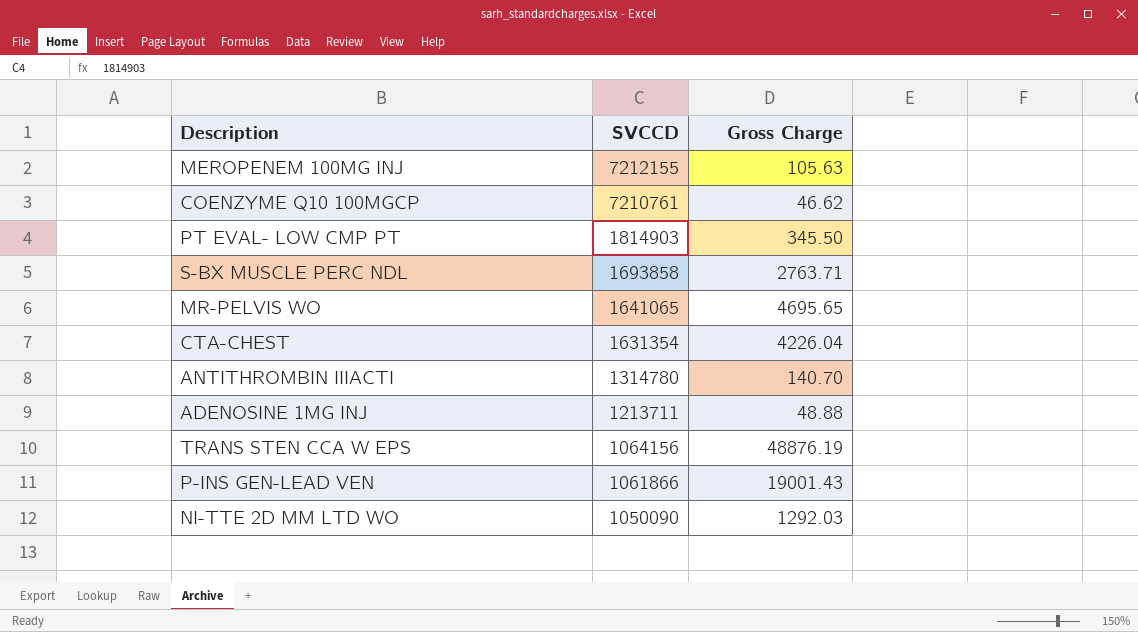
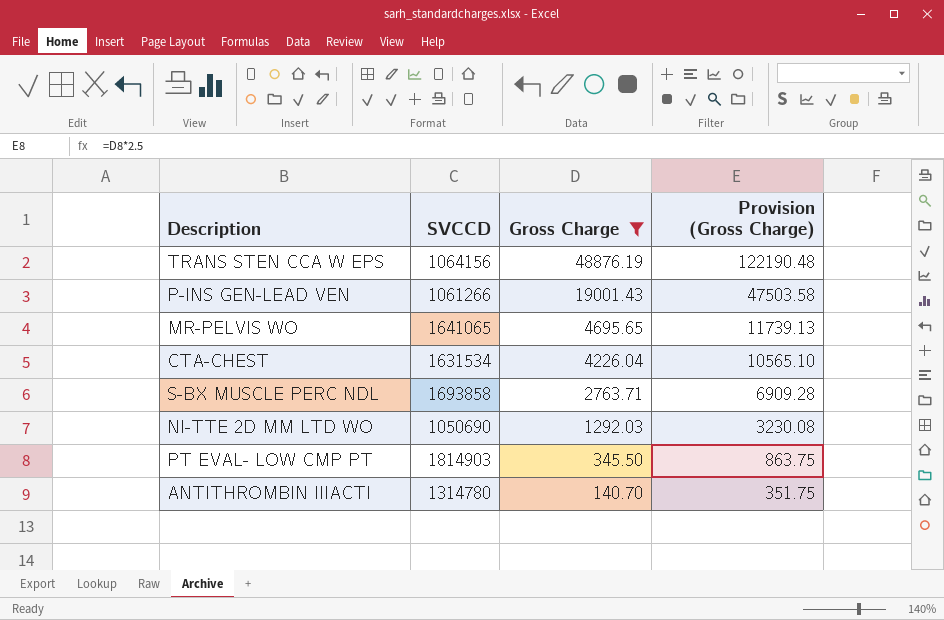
filter: none -> Gross Charge >= 140.70
row order: SVCCD descending -> Gross Charge descending
column Provision (Gross Charge) | formula: none -> [Gross Charge] * 2.5
P-INS GEN-LEAD VEN | SVCCD: 1061866 -> 1061266
CTA-CHEST | SVCCD: 1631354 -> 1631534
NI-TTE 2D MM LTD WO | SVCCD: 1050090 -> 1050690

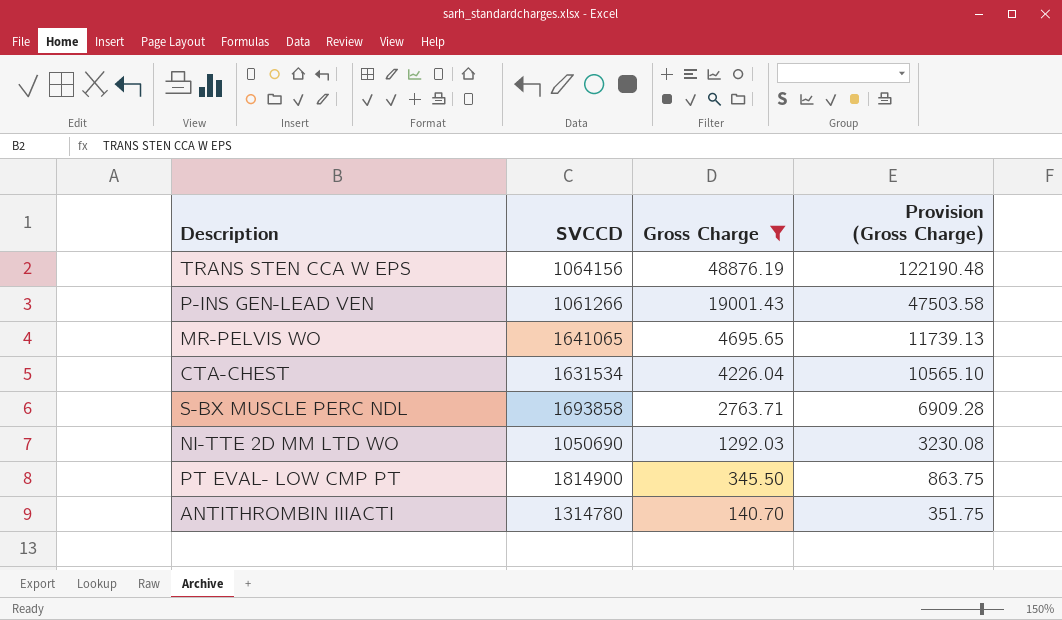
PT EVAL- LOW CMP PT | SVCCD: 1814903 -> 1814900

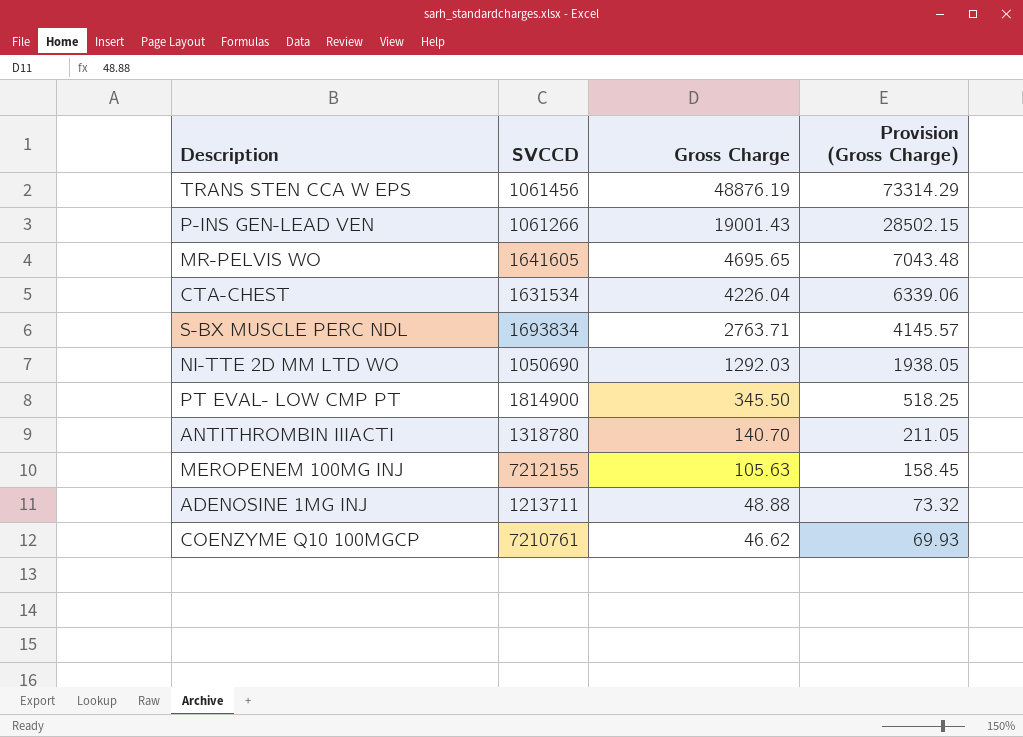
filter: Gross Charge >= 140.70 -> none
column Provision (Gross Charge) | formula: [Gross Charge] * 2.5 -> [Gross Charge] * 1.5
TRANS STEN CCA W EPS | SVCCD: 1064156 -> 1061456
MR-PELVIS WO | SVCCD: 1641065 -> 1641605
S-BX MUSCLE PERC NDL | SVCCD: 1693858 -> 1693834
ANTITHROMBIN IIIACTI | SVCCD: 1314780 -> 1318780

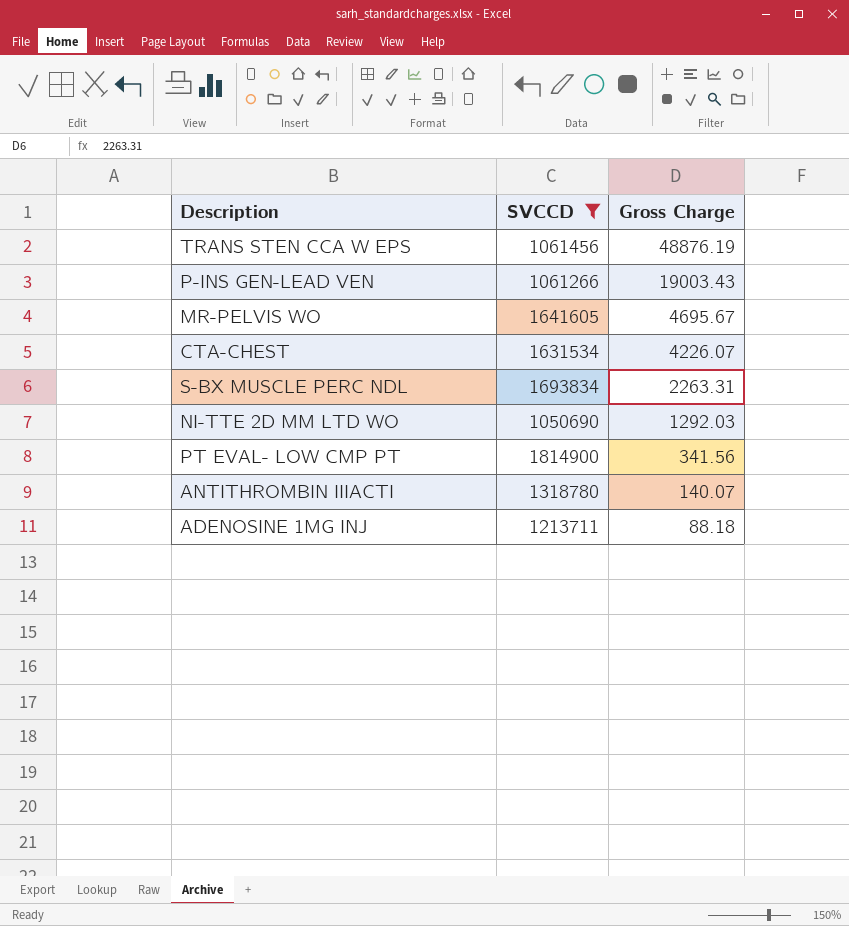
filter: none -> SVCCD <= 1814900
column Provision (Gross Charge) | formula: [Gross Charge] * 1.5 -> none
P-INS GEN-LEAD VEN | Gross Charge: 19001.43 -> 19003.43
MR-PELVIS WO | Gross Charge: 4695.65 -> 4695.67
CTA-CHEST | Gross Charge: 4226.04 -> 4226.07
S-BX MUSCLE PERC NDL | Gross Charge: 2763.71 -> 2263.31
PT EVAL- LOW CMP PT | Gross Charge: 345.50 -> 341.56
ANTITHROMBIN IIIACTI | Gross Charge: 140.70 -> 140.07
ADENOSINE 1MG INJ | Gross Charge: 48.88 -> 88.18

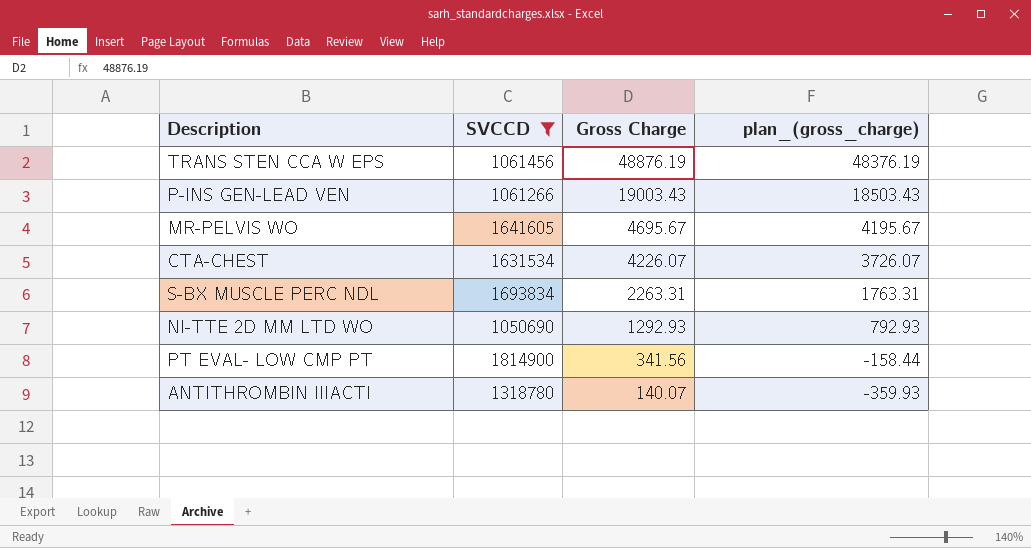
column plan_(gross_charge) | formula: none -> [Gross Charge] - 500
row ADENOSINE 1MG INJ: 1213711 | 88.18 -> none
NI-TTE 2D MM LTD WO | Gross Charge: 1292.03 -> 1292.93

